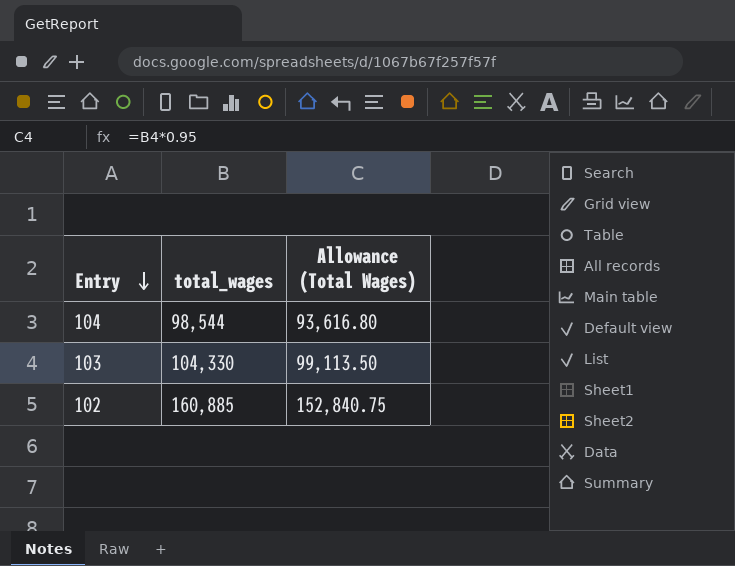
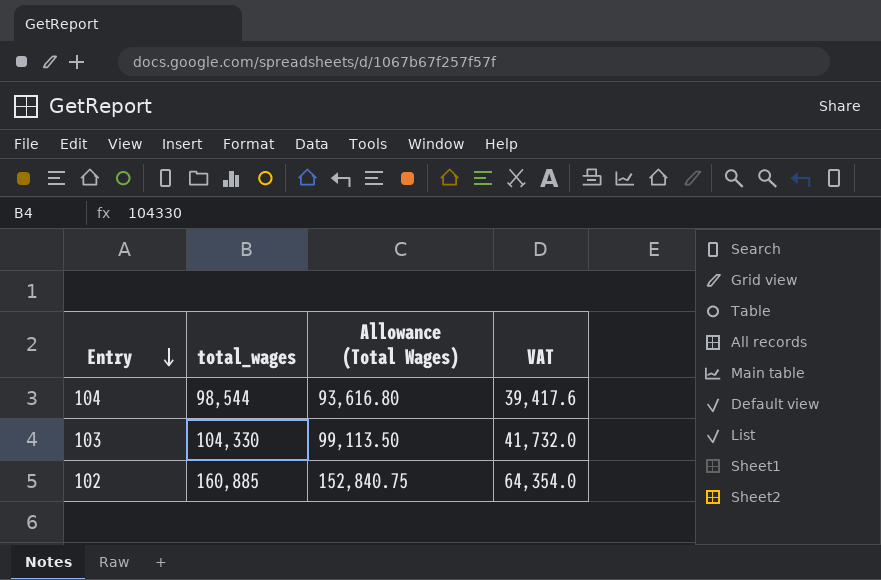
column VAT | formula: none -> [total_wages] * 0.4

